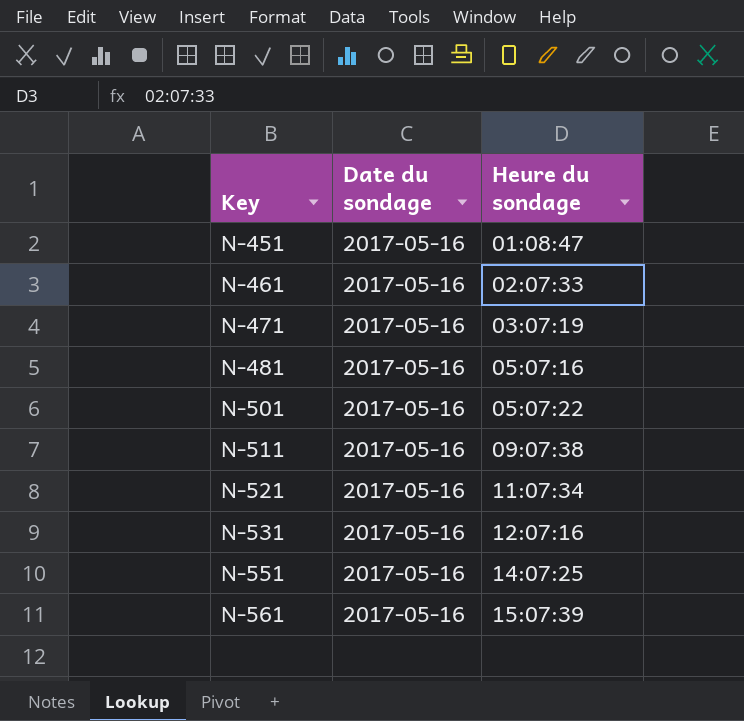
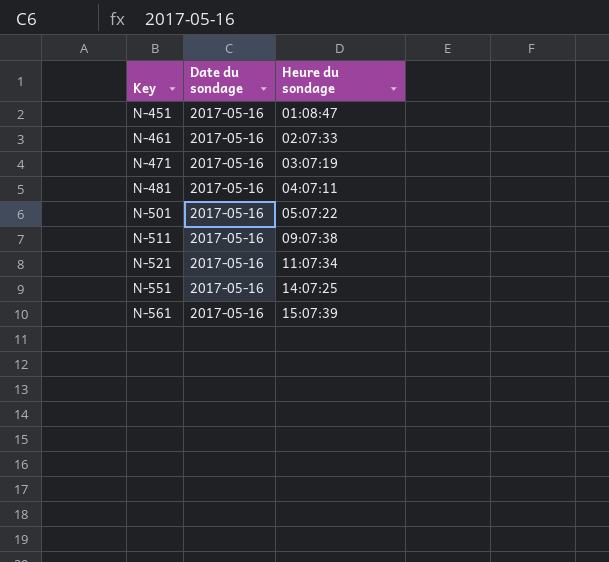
row N-531: 2017-05-16 | 12:07:16 -> none
N-481 | Heure du sondage: 05:07:16 -> 04:07:11

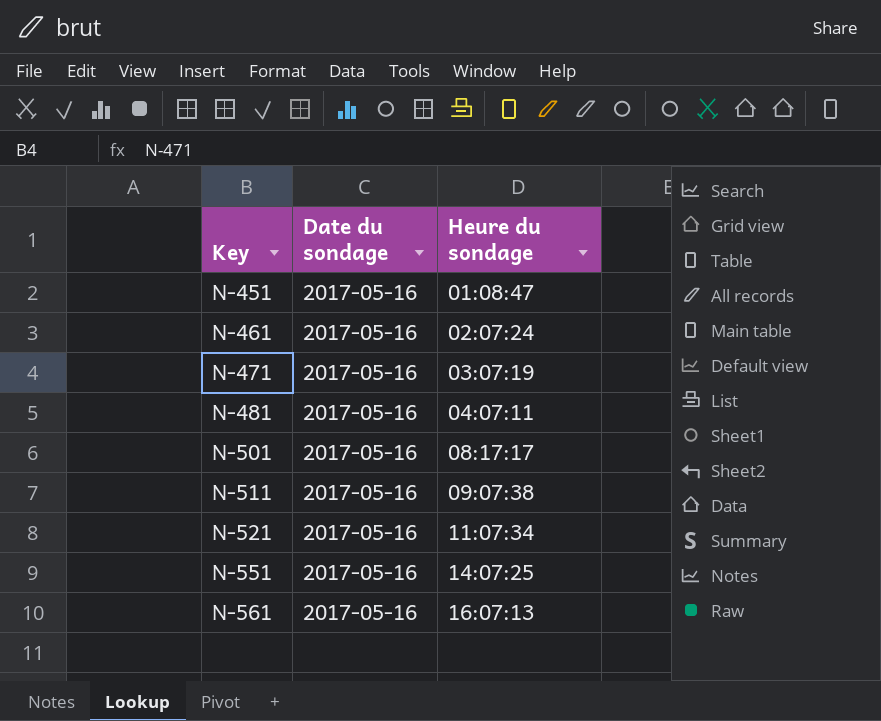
N-461 | Heure du sondage: 02:07:33 -> 02:07:24
N-501 | Heure du sondage: 05:07:22 -> 08:17:17
N-561 | Heure du sondage: 15:07:39 -> 16:07:13

